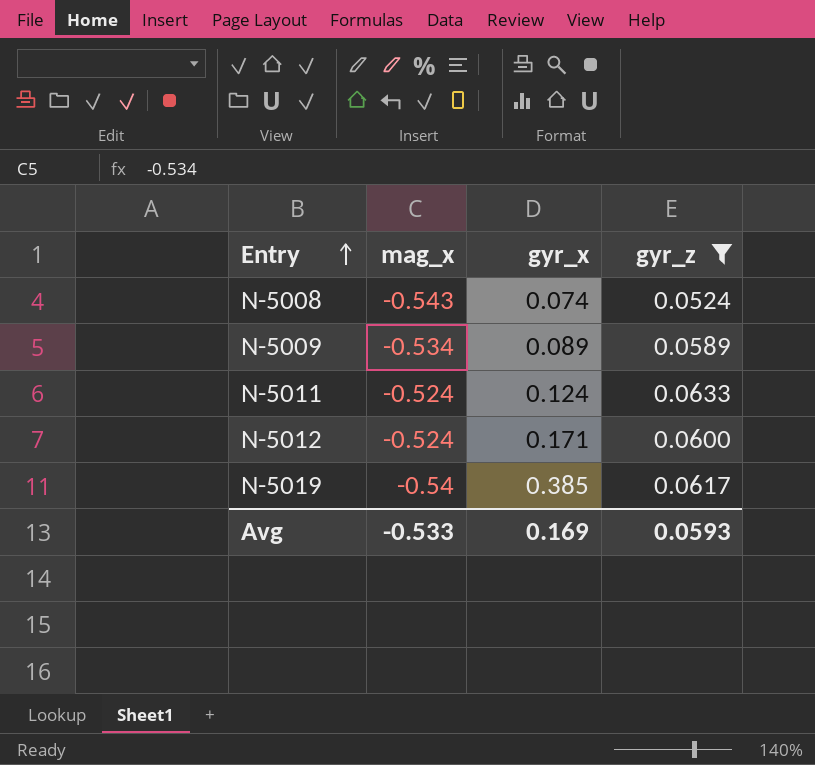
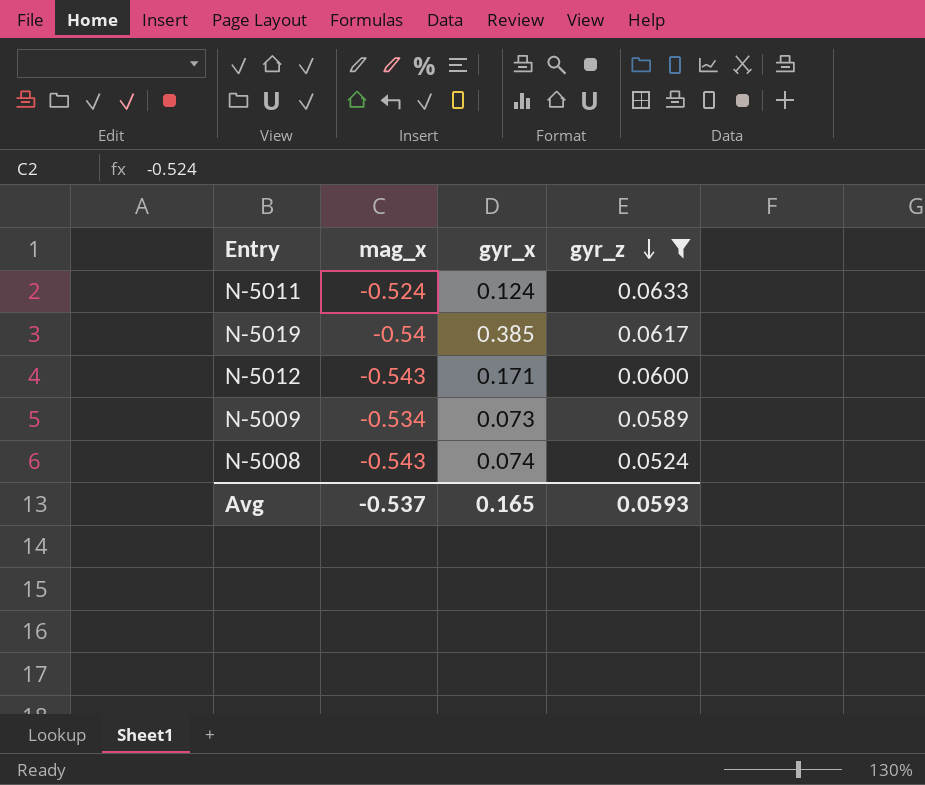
row order: Entry ascending -> gyr_z descending
N-5012 | mag_x: -0.524 -> -0.543
N-5009 | gyr_x: 0.089 -> 0.073
Avg | mag_x: -0.533 -> -0.537
Avg | gyr_x: 0.169 -> 0.165

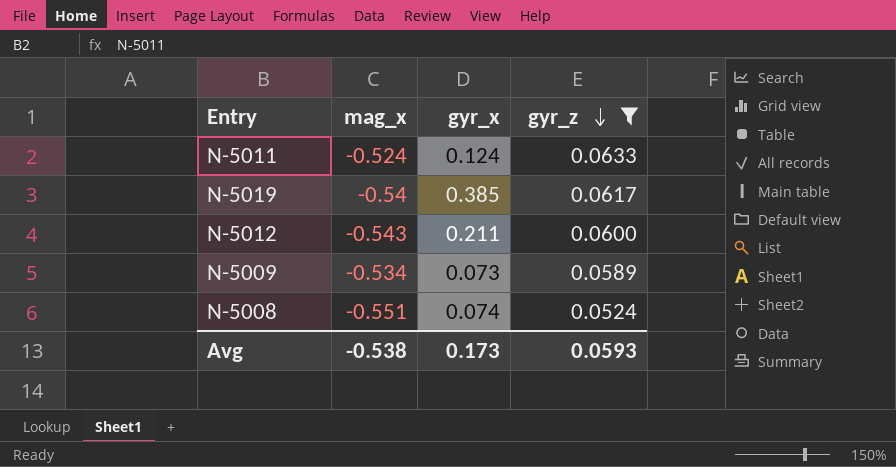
N-5012 | gyr_x: 0.171 -> 0.211
N-5008 | mag_x: -0.543 -> -0.551
Avg | mag_x: -0.537 -> -0.538
Avg | gyr_x: 0.165 -> 0.173

